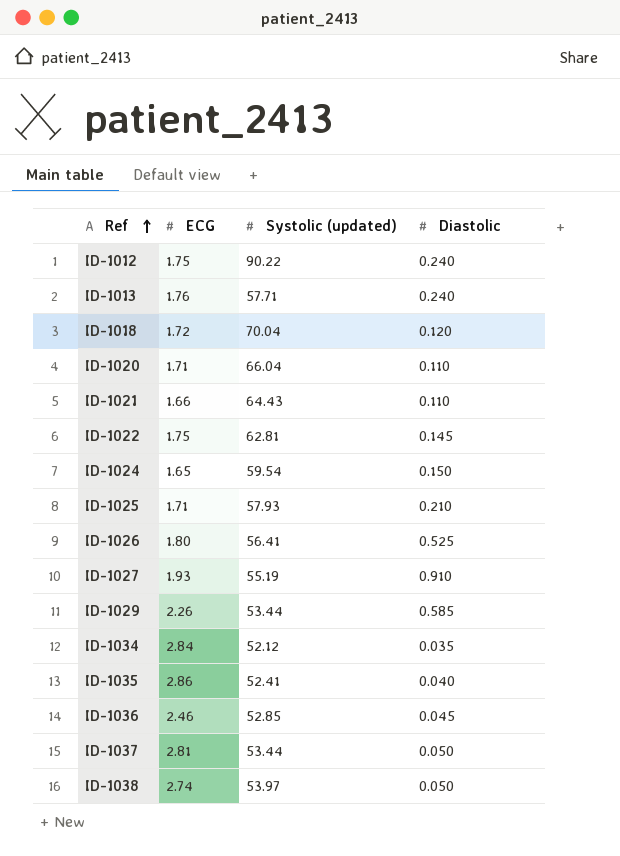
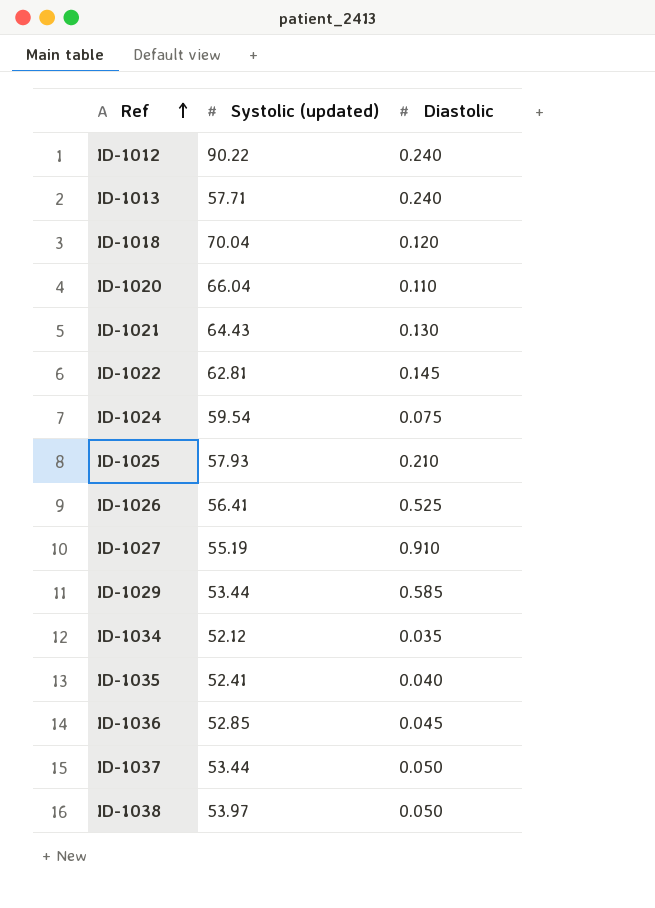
column ECG | position: 2 -> none
ID-1021 | Diastolic: 0.110 -> 0.130
ID-1024 | Diastolic: 0.150 -> 0.075

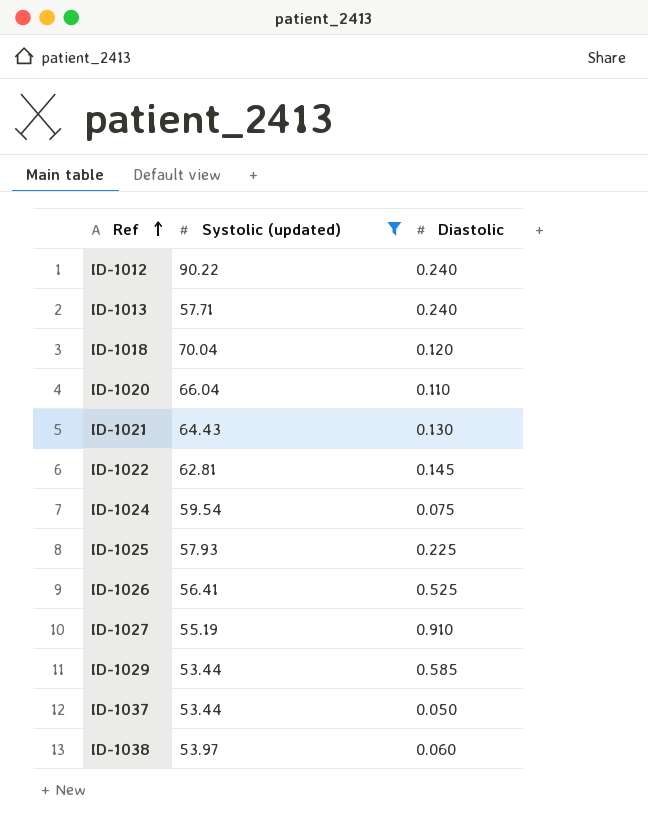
filter: none -> Systolic (updated) >= 53.44
ID-1025 | Diastolic: 0.210 -> 0.225
ID-1038 | Diastolic: 0.050 -> 0.060

